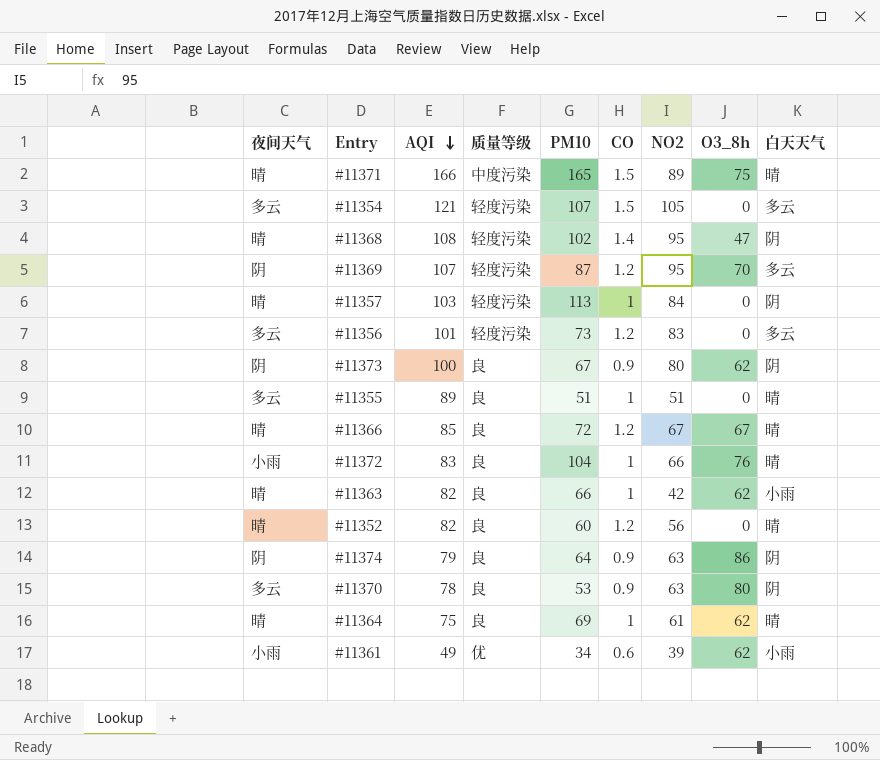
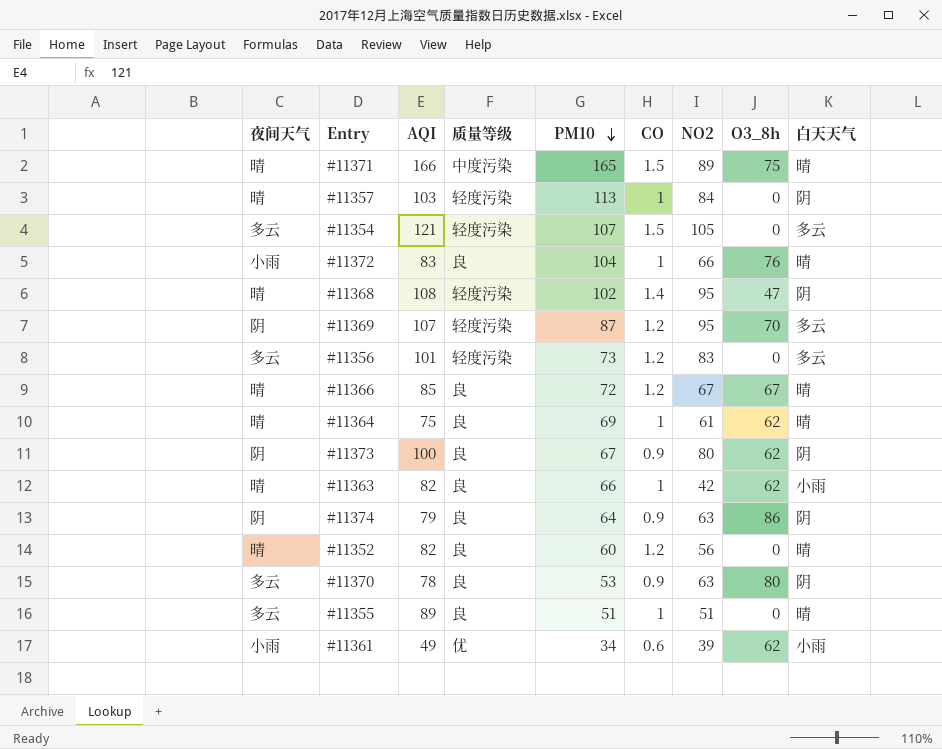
row order: AQI descending -> PM10 descending

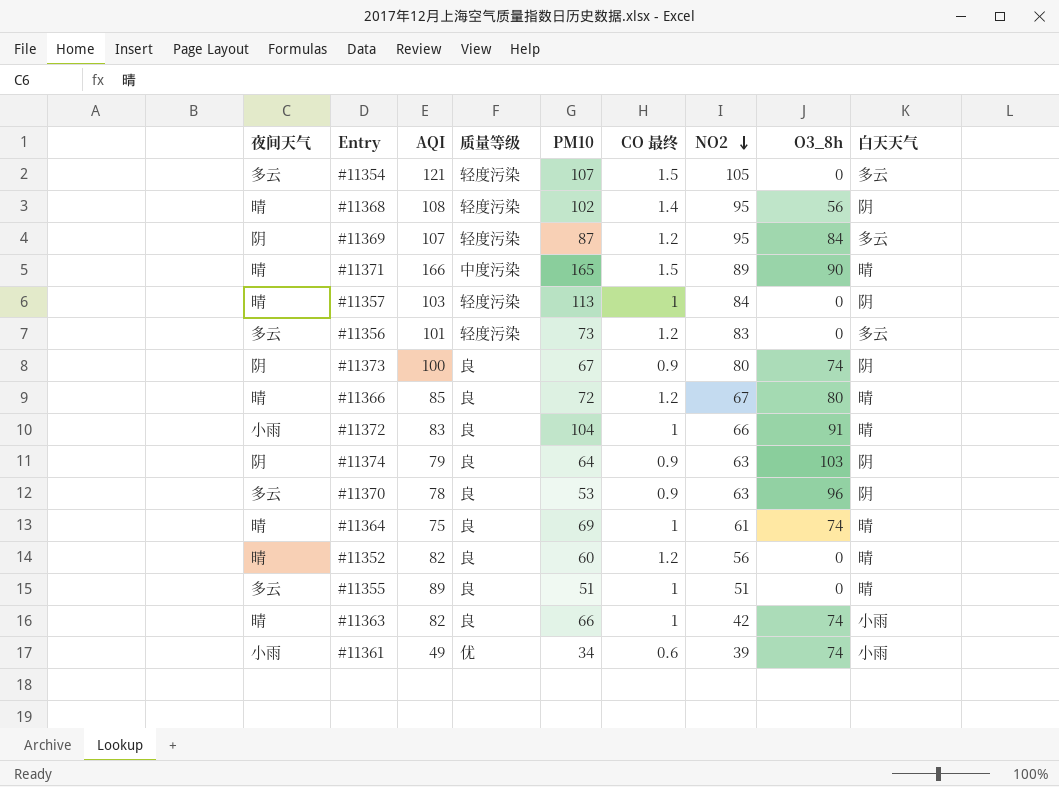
row order: PM10 descending -> NO2 descending
column name: CO -> CO 最终
#11368 | O3_8h: 47 -> 56
#11369 | O3_8h: 70 -> 84
#11371 | O3_8h: 75 -> 90
#11373 | O3_8h: 62 -> 74
#11366 | O3_8h: 67 -> 80
#11372 | O3_8h: 76 -> 91
#11374 | O3_8h: 86 -> 103
#11370 | O3_8h: 80 -> 96
#11364 | O3_8h: 62 -> 74
#11363 | O3_8h: 62 -> 74
#11361 | O3_8h: 62 -> 74

